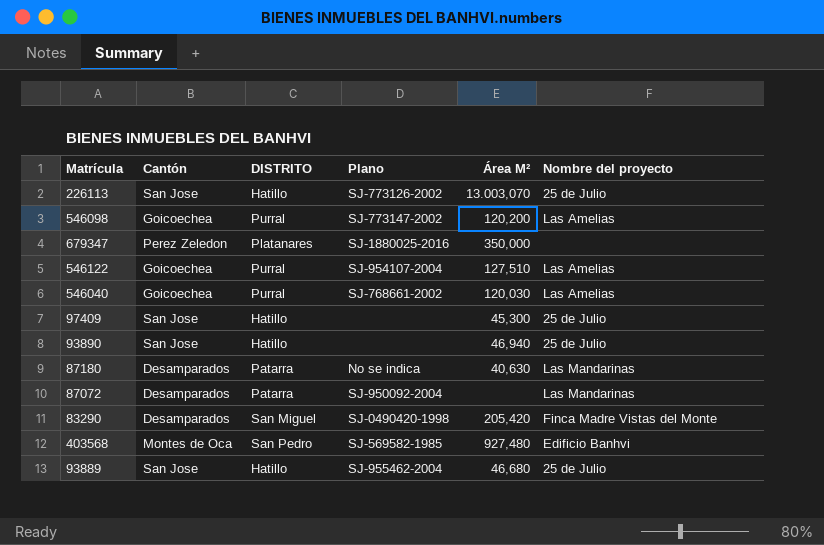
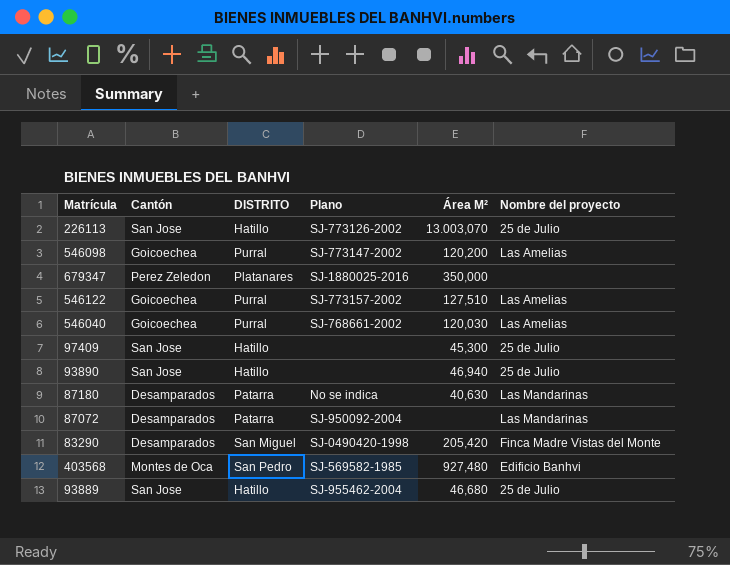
546122 | Plano: SJ-954107-2004 -> SJ-773157-2002

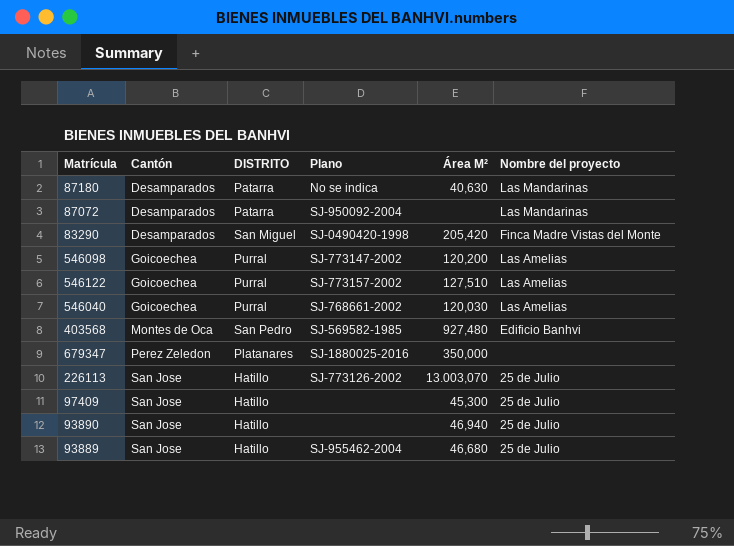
row order: none -> Cantón ascending

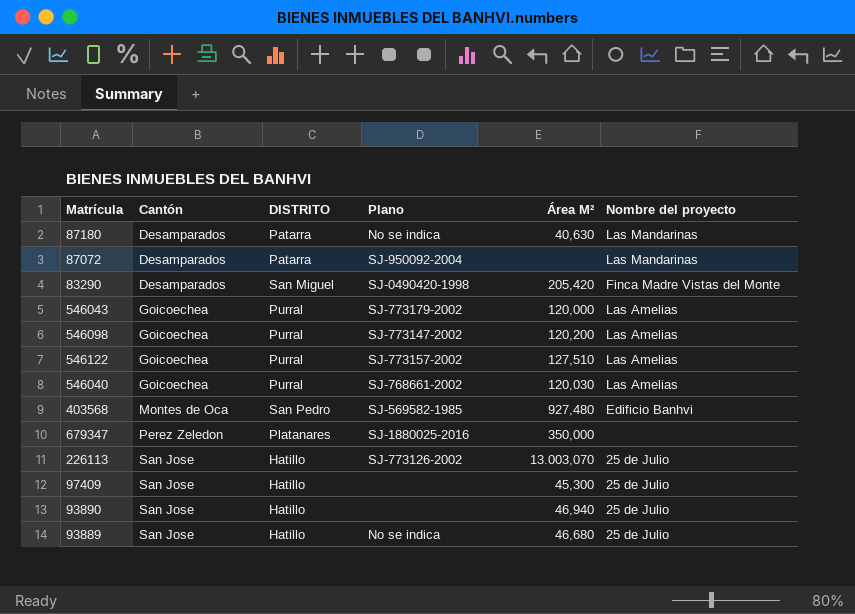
row 546043: none -> Goicoechea | Purral | SJ-773179-2002 | 120,000 | Las Amelias
93889 | Plano: SJ-955462-2004 -> No se indica

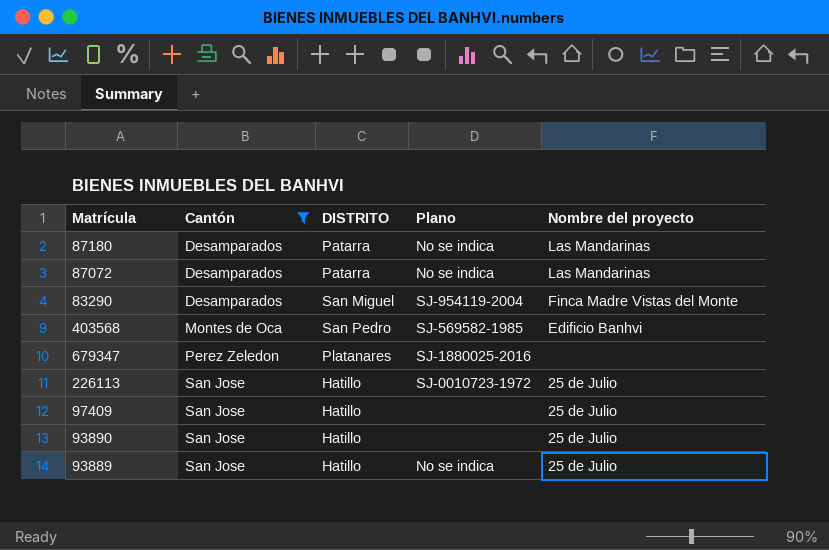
filter: none -> Cantón != Goicoechea
column Área M² | position: 5 -> none
87072 | Plano: SJ-950092-2004 -> No se indica
83290 | Plano: SJ-0490420-1998 -> SJ-954119-2004
226113 | Plano: SJ-773126-2002 -> SJ-0010723-1972

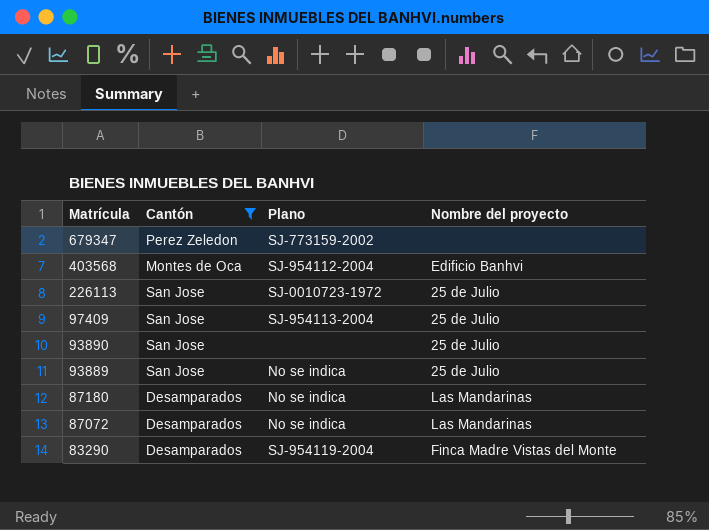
row order: Cantón ascending -> Matrícula descending
column DISTRITO | position: 3 -> none
679347 | Plano: SJ-1880025-2016 -> SJ-773159-2002
403568 | Plano: SJ-569582-1985 -> SJ-954112-2004
97409 | Plano: none -> SJ-954113-2004

